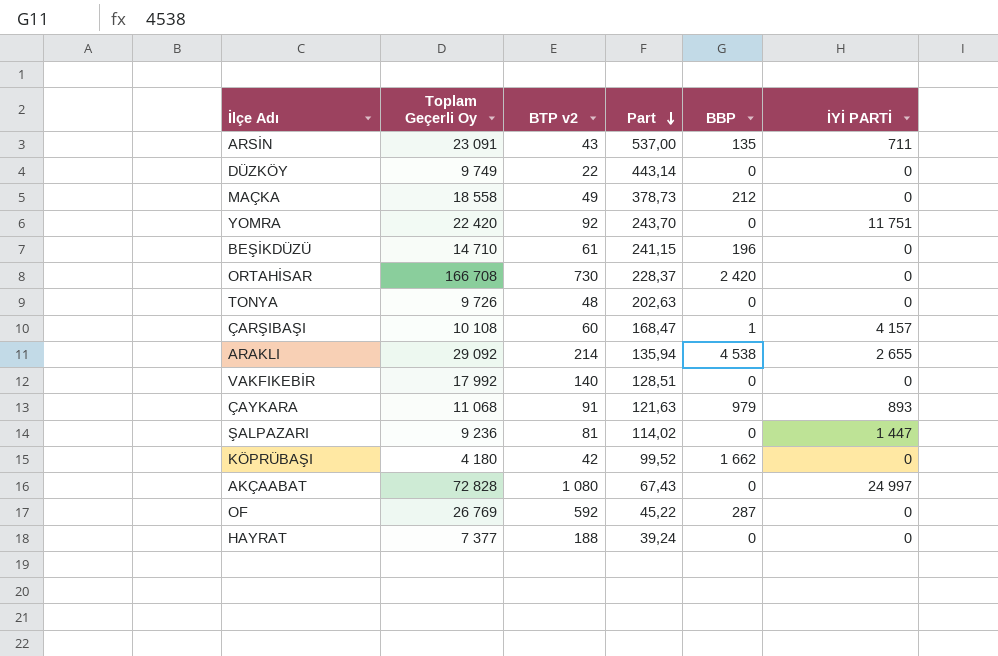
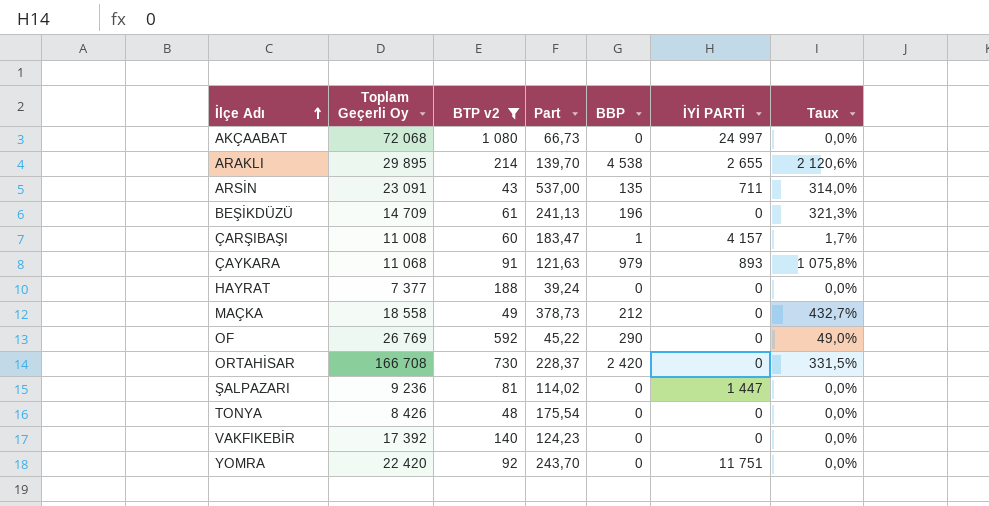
filter: none -> BTP v2 >= 43
row order: Part descending -> İlçe Adı ascending
column Taux | formula: none -> [BBP] / [BTP v2]
AKÇAABAT | Toplam Geçerli Oy: 72 828 -> 72 068
AKÇAABAT | Part: 67,43 -> 66,73
ARAKLI | Toplam Geçerli Oy: 29 092 -> 29 895
ARAKLI | Part: 135,94 -> 139,70
BEŞİKDÜZÜ | Toplam Geçerli Oy: 14 710 -> 14 709
BEŞİKDÜZÜ | Part: 241,15 -> 241,13
ÇARŞIBAŞI | Toplam Geçerli Oy: 10 108 -> 11 008
ÇARŞIBAŞI | Part: 168,47 -> 183,47
OF | BBP: 287 -> 290
TONYA | Toplam Geçerli Oy: 9 726 -> 8 426
TONYA | Part: 202,63 -> 175,54
VAKFIKEBİR | Toplam Geçerli Oy: 17 992 -> 17 392
VAKFIKEBİR | Part: 128,51 -> 124,23

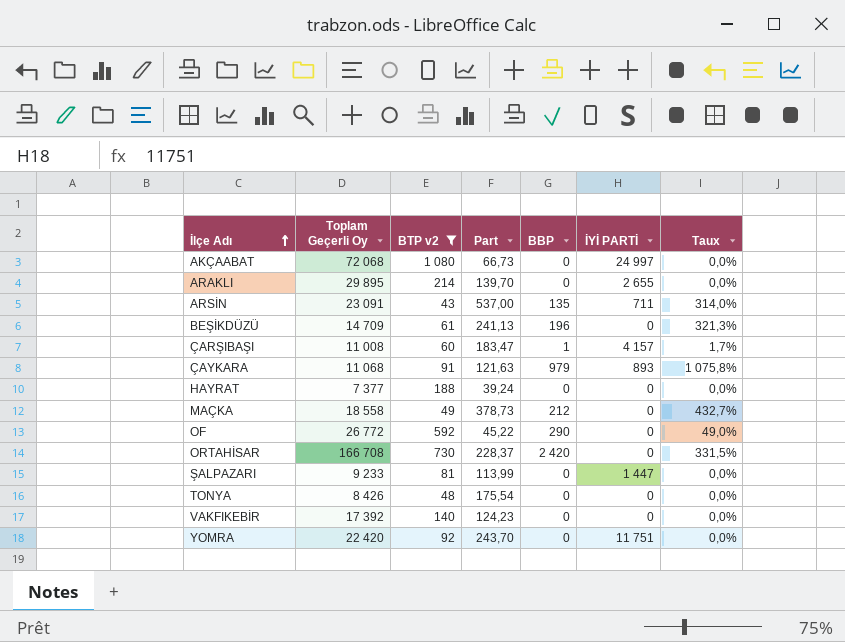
ARAKLI | BBP: 4 538 -> 0
ARAKLI | Taux: 2 120,6% -> 0,0%
OF | Toplam Geçerli Oy: 26 769 -> 26 772
ŞALPAZARI | Toplam Geçerli Oy: 9 236 -> 9 233
ŞALPAZARI | Part: 114,02 -> 113,99

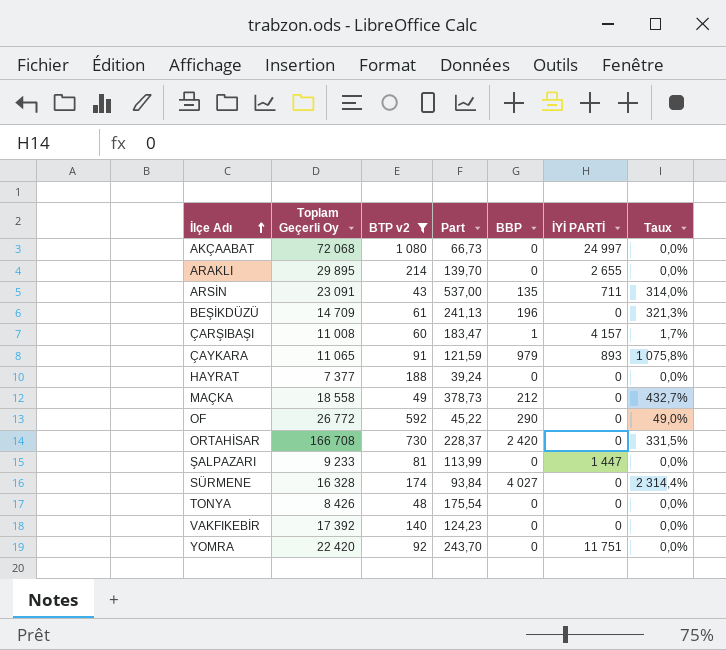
ÇAYKARA | Toplam Geçerli Oy: 11 068 -> 11 065
ÇAYKARA | Part: 121,63 -> 121,59
row SÜRMENE: none -> 16 328 | 174 | 93,84 | 4 027 | 0 | 2 314,4%

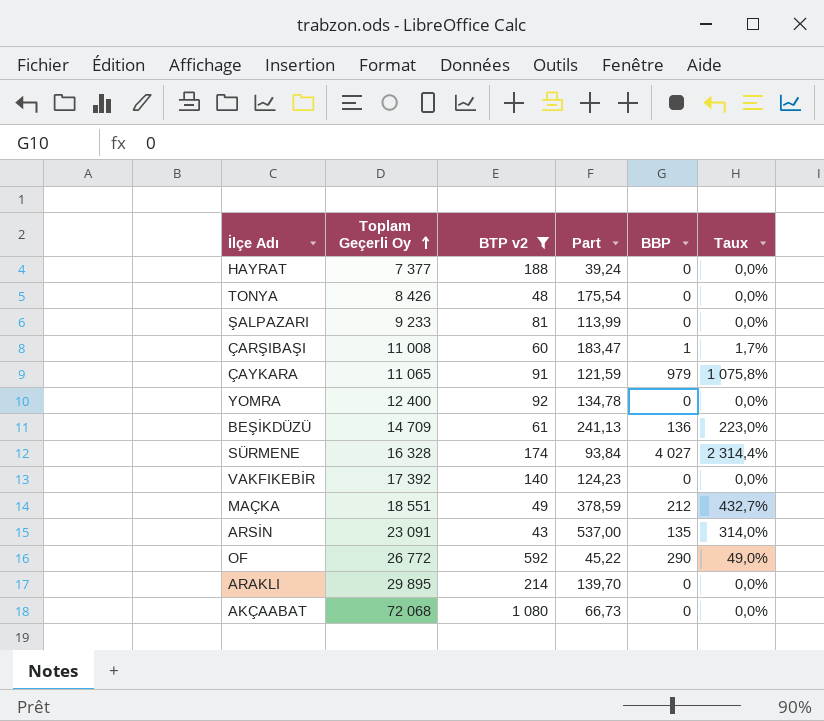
row order: İlçe Adı ascending -> Toplam Geçerli Oy ascending
column İYİ PARTİ | position: 6 -> none
row ORTAHİSAR: 166 708 | 730 | 228,37 | 2 420 | 0 | 331,5% -> none
YOMRA | Toplam Geçerli Oy: 22 420 -> 12 400
YOMRA | Part: 243,70 -> 134,78
BEŞİKDÜZÜ | BBP: 196 -> 136
BEŞİKDÜZÜ | Taux: 321,3% -> 223,0%
MAÇKA | Toplam Geçerli Oy: 18 558 -> 18 551
MAÇKA | Part: 378,73 -> 378,59

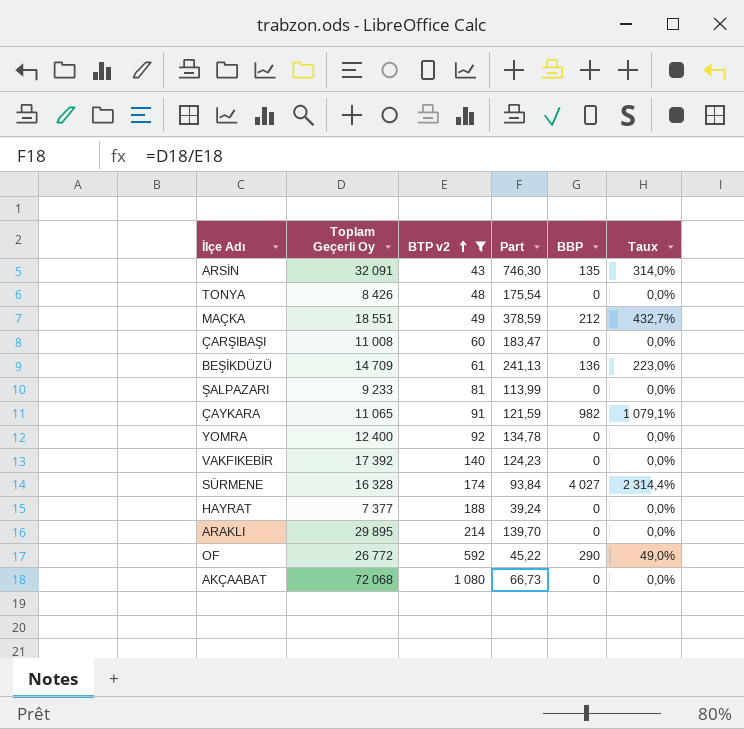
row order: Toplam Geçerli Oy ascending -> BTP v2 ascending
ARSİN | Toplam Geçerli Oy: 23 091 -> 32 091
ARSİN | Part: 537,00 -> 746,30
ÇARŞIBAŞI | BBP: 1 -> 0
ÇARŞIBAŞI | Taux: 1,7% -> 0,0%
ÇAYKARA | BBP: 979 -> 982
ÇAYKARA | Taux: 1 075,8% -> 1 079,1%

